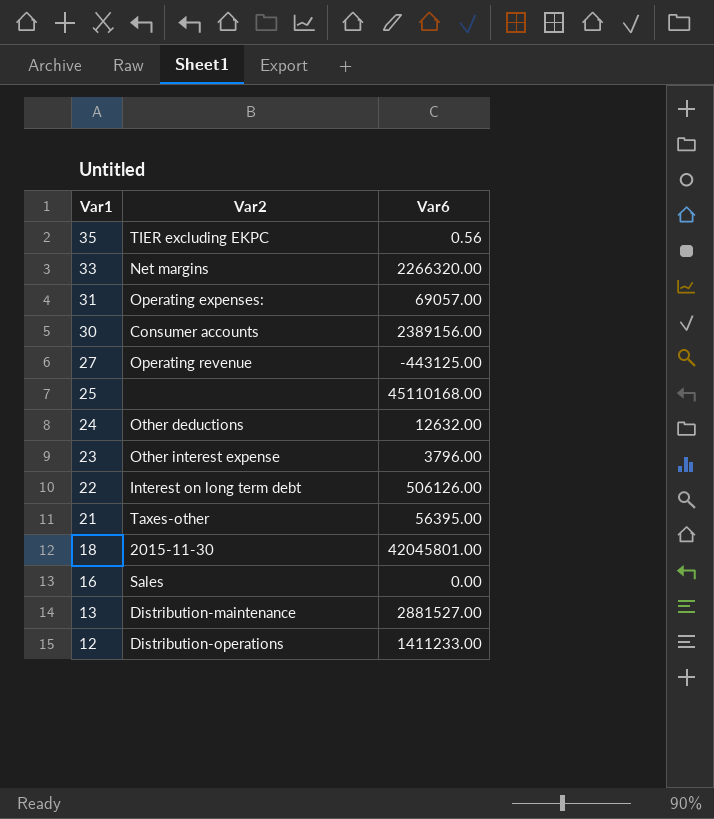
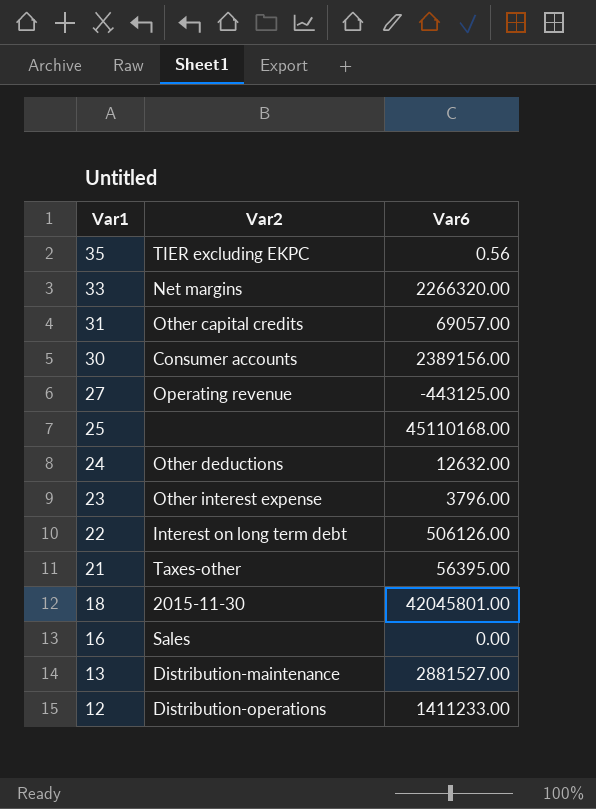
31 | Var2: Operating expenses: -> Other capital credits

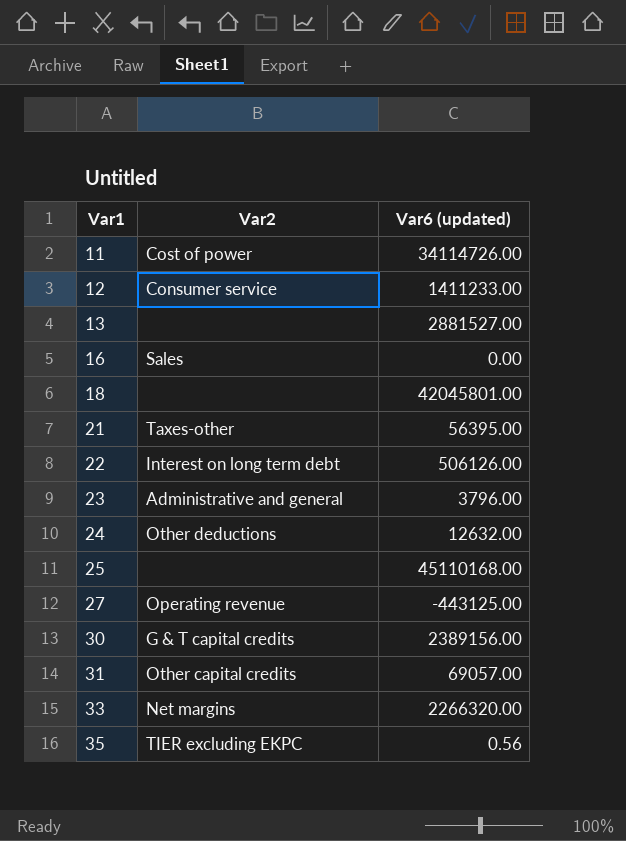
row order: Var1 descending -> Var1 ascending
column name: Var6 -> Var6 (updated)
row 11: none -> Cost of power | 34114726.00
12 | Var2: Distribution-operations -> Consumer service
13 | Var2: Distribution-maintenance -> none
18 | Var2: 2015-11-30 -> none
23 | Var2: Other interest expense -> Administrative and general
30 | Var2: Consumer accounts -> G & T capital credits

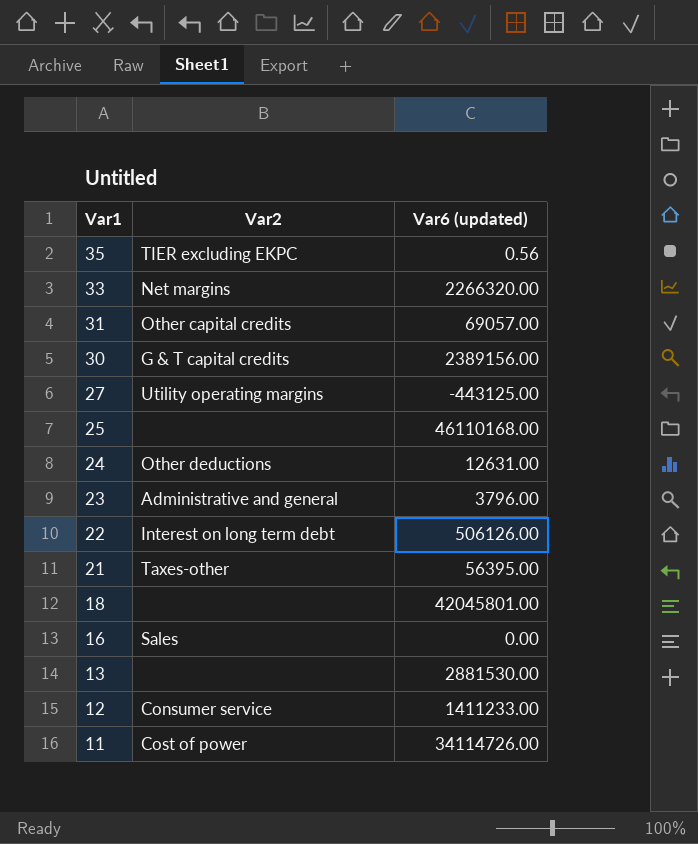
row order: Var1 ascending -> Var1 descending
27 | Var2: Operating revenue -> Utility operating margins
25 | Var6 (updated): 45110168.00 -> 46110168.00
24 | Var6 (updated): 12632.00 -> 12631.00
13 | Var6 (updated): 2881527.00 -> 2881530.00

